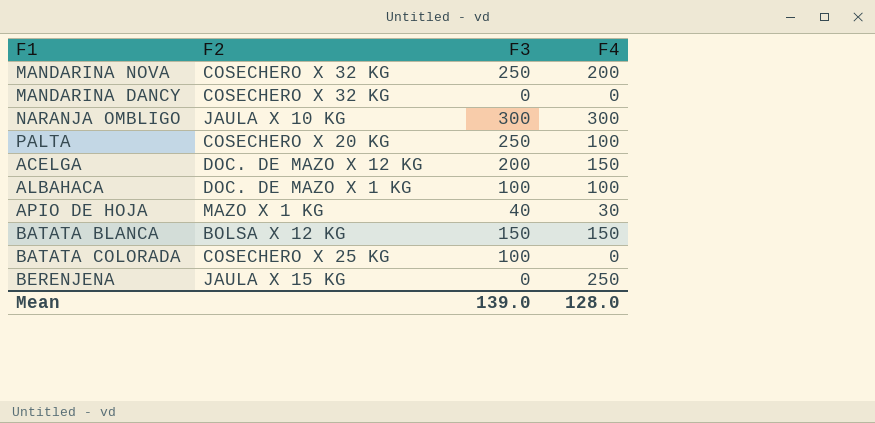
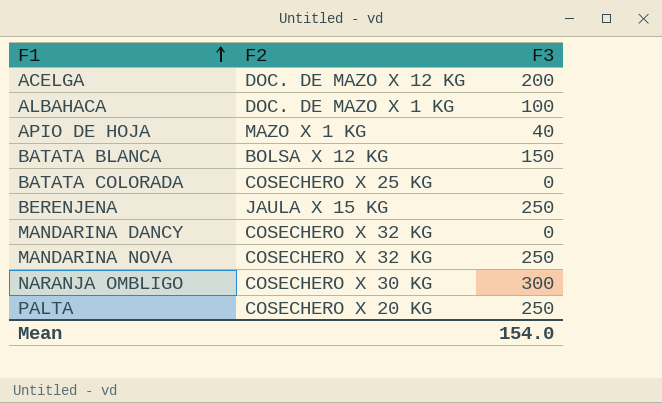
row order: none -> F1 ascending
column F4 | position: 4 -> none
BATATA COLORADA | F3: 100 -> 0
BERENJENA | F3: 0 -> 250
NARANJA OMBLIGO | F2: JAULA X 10 KG -> COSECHERO X 30 KG
Mean | F3: 139.0 -> 154.0

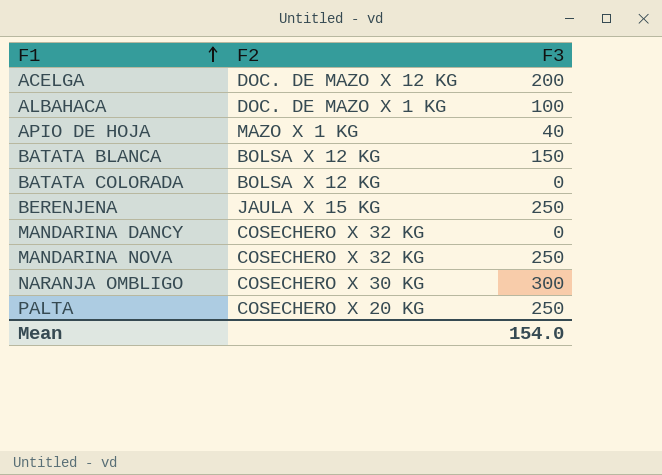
BATATA COLORADA | F2: COSECHERO X 25 KG -> BOLSA X 12 KG

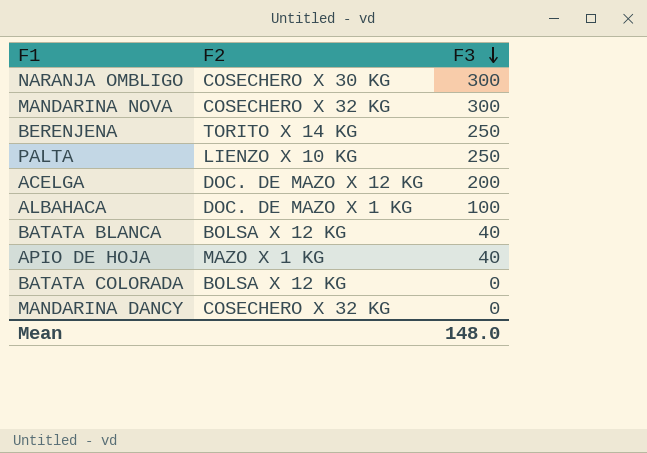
row order: F1 ascending -> F3 descending
MANDARINA NOVA | F3: 250 -> 300
BERENJENA | F2: JAULA X 15 KG -> TORITO X 14 KG
PALTA | F2: COSECHERO X 20 KG -> LIENZO X 10 KG
BATATA BLANCA | F3: 150 -> 40
Mean | F3: 154.0 -> 148.0

